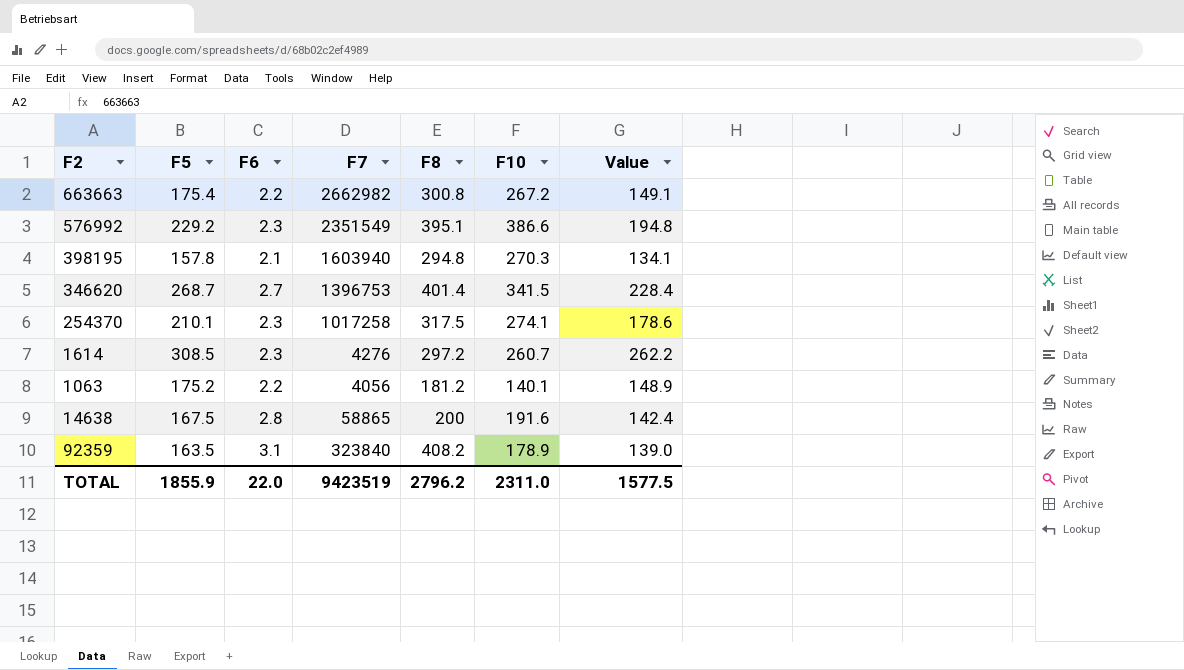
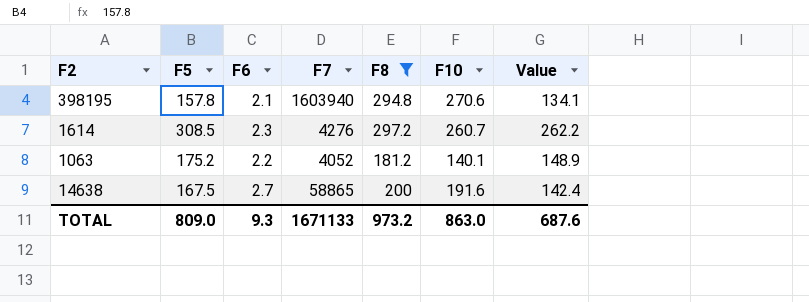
filter: none -> F8 <= 297.2
398195 | F10: 270.3 -> 270.6
1063 | F7: 4056 -> 4052
14638 | F6: 2.8 -> 2.7
TOTAL | F5: 1855.9 -> 809.0
TOTAL | F6: 22.0 -> 9.3
TOTAL | F7: 9423519 -> 1671133
TOTAL | F8: 2796.2 -> 973.2
TOTAL | F10: 2311.0 -> 863.0
TOTAL | Value: 1577.5 -> 687.6

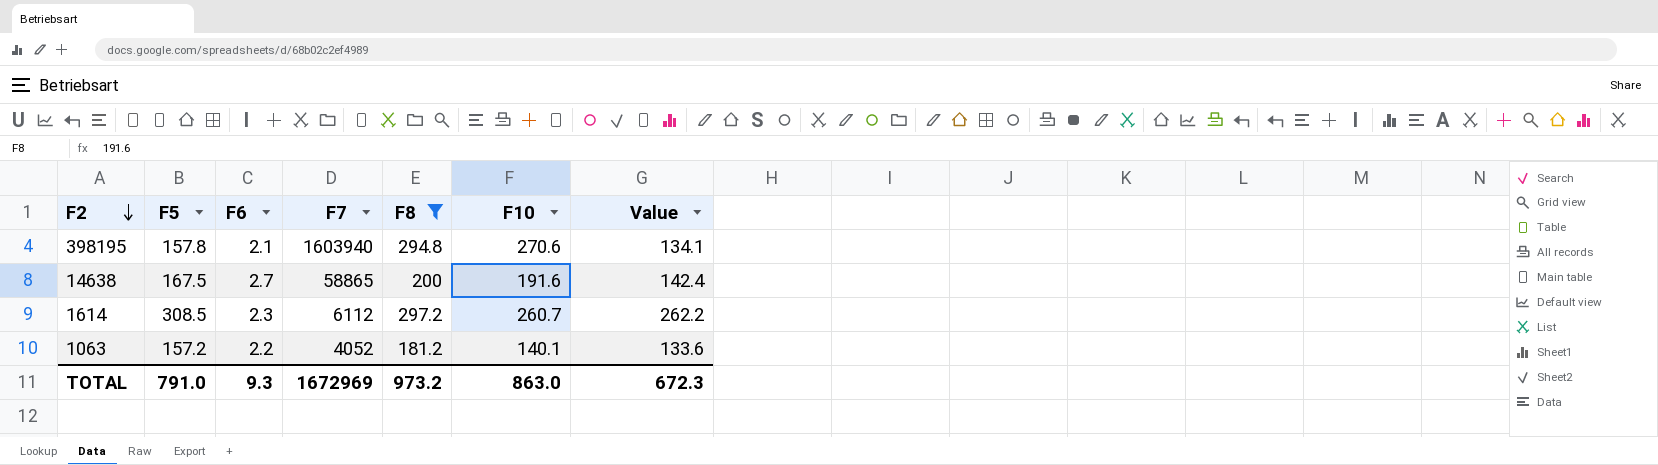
row order: none -> F2 descending
1614 | F7: 4276 -> 6112
1063 | F5: 175.2 -> 157.2
1063 | Value: 148.9 -> 133.6
TOTAL | F5: 809.0 -> 791.0
TOTAL | F7: 1671133 -> 1672969
TOTAL | Value: 687.6 -> 672.3

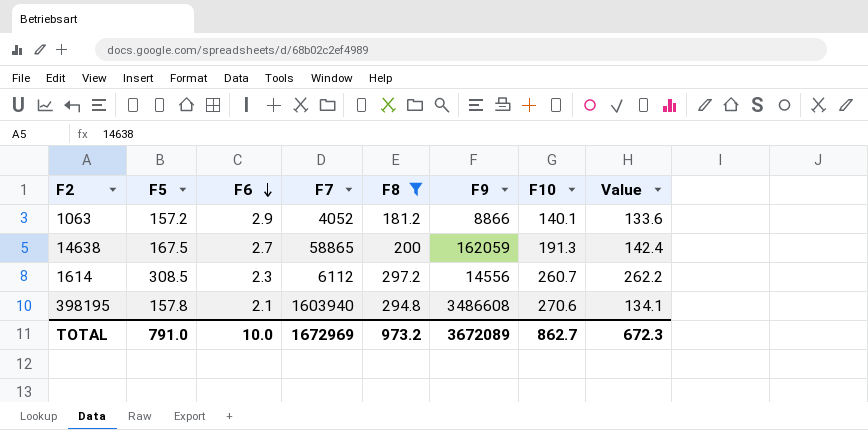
row order: F2 descending -> F6 descending
column F9 | position: none -> 6
1063 | F6: 2.2 -> 2.9
14638 | F10: 191.6 -> 191.3
TOTAL | F6: 9.3 -> 10.0
TOTAL | F10: 863.0 -> 862.7

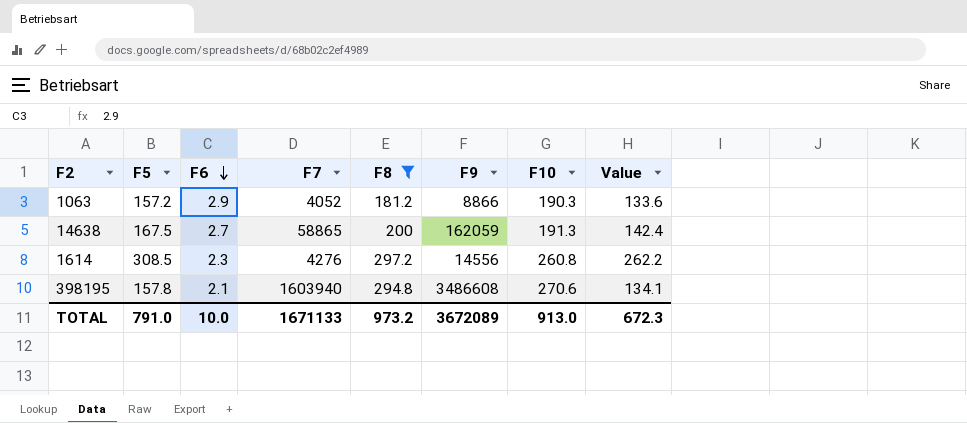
1063 | F10: 140.1 -> 190.3
1614 | F7: 6112 -> 4276
1614 | F10: 260.7 -> 260.8
TOTAL | F7: 1672969 -> 1671133
TOTAL | F10: 862.7 -> 913.0

